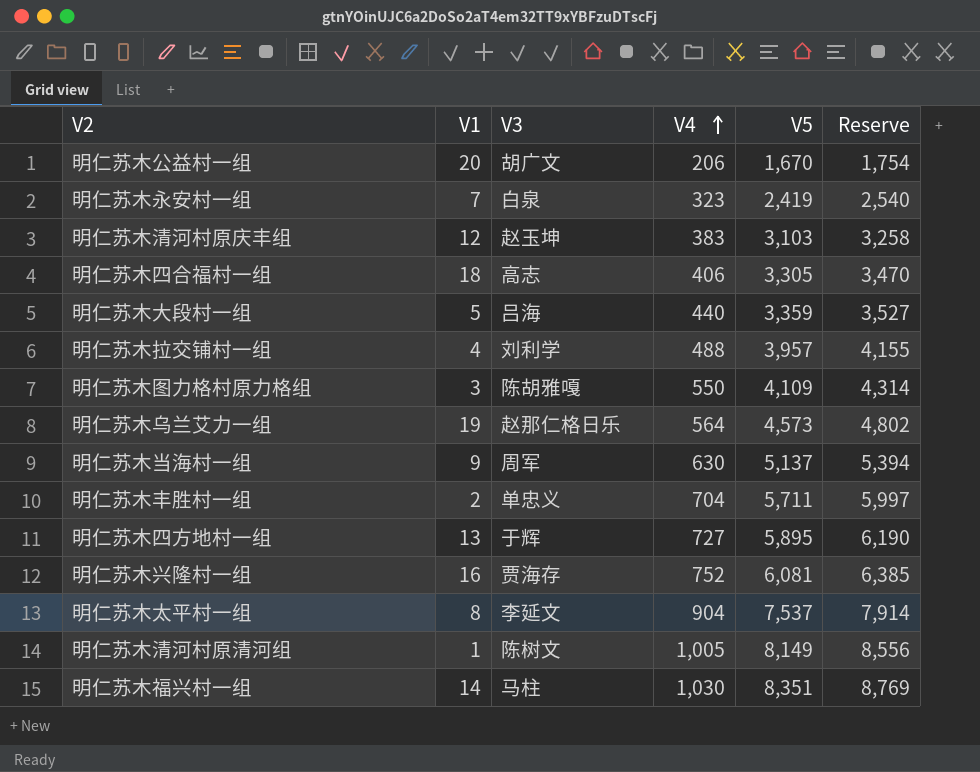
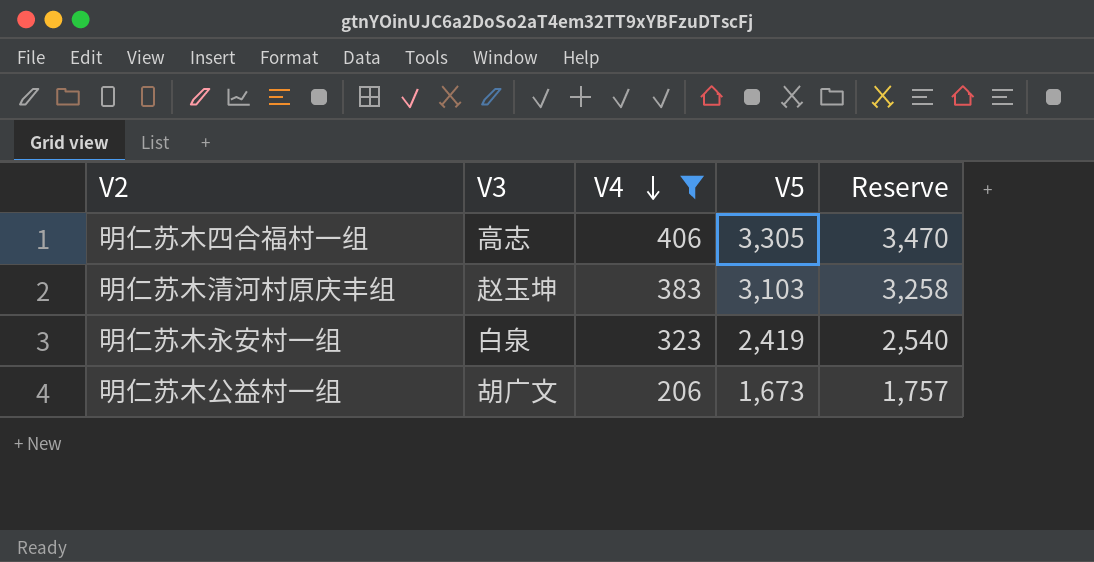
filter: none -> V4 <= 406
row order: V4 ascending -> V4 descending
column V1 | position: 2 -> none
明仁苏木公益村一组 | V5: 1,670 -> 1,673
明仁苏木公益村一组 | Reserve: 1,754 -> 1,757

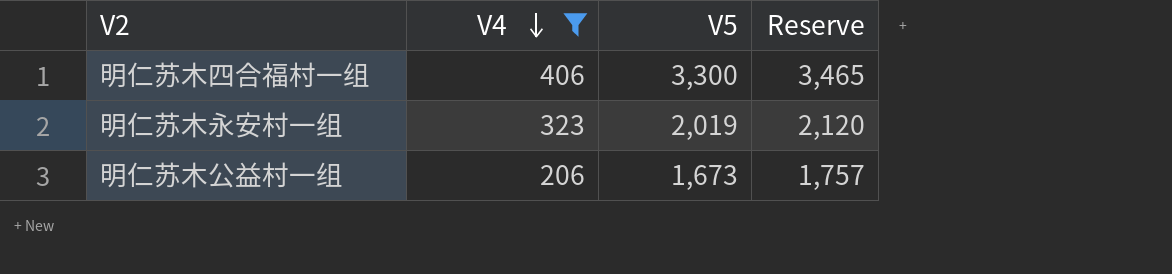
column V3 | position: 2 -> none
row 明仁苏木清河村原庆丰组: 赵玉坤 | 383 | 3,103 | 3,258 -> none
明仁苏木四合福村一组 | V5: 3,305 -> 3,300
明仁苏木四合福村一组 | Reserve: 3,470 -> 3,465
明仁苏木永安村一组 | V5: 2,419 -> 2,019
明仁苏木永安村一组 | Reserve: 2,540 -> 2,120

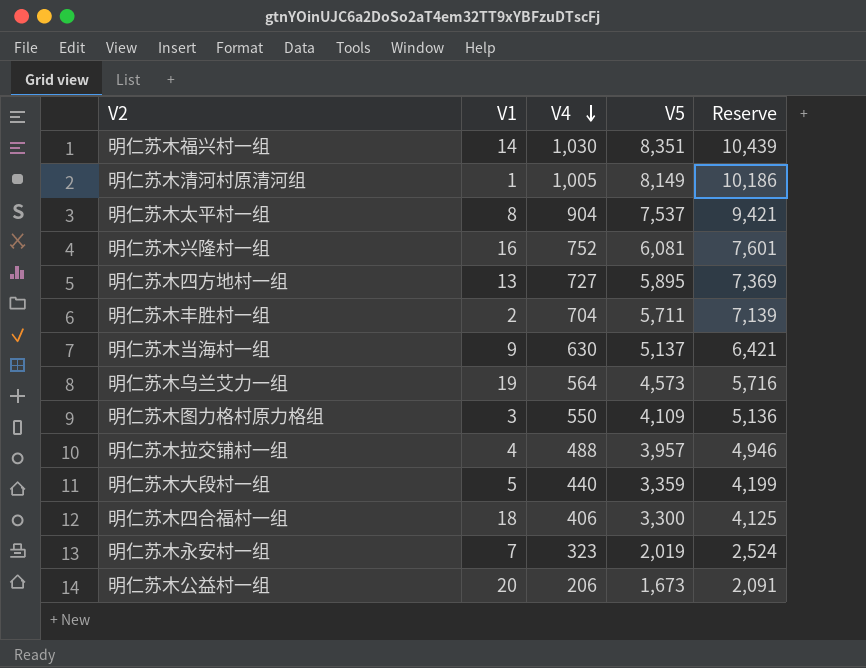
filter: V4 <= 406 -> none
column V1 | position: none -> 2
column Reserve | formula: [V5] * 1.05 -> [V5] * 1.25

